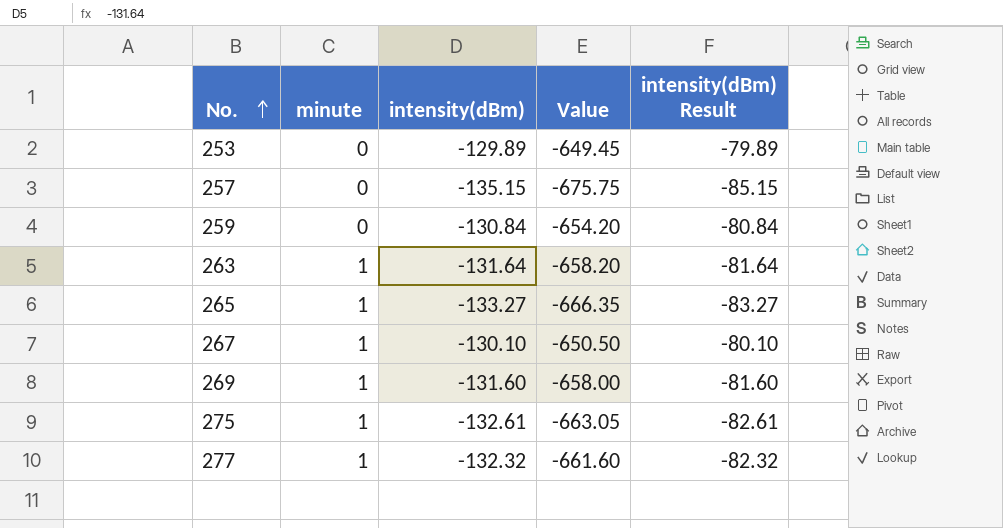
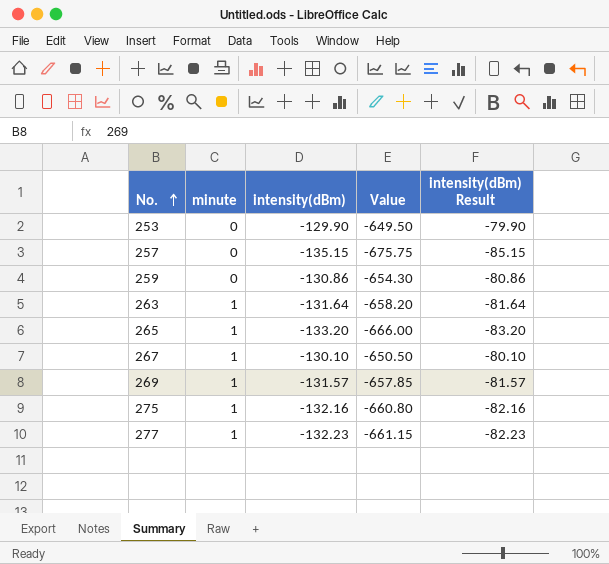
253 | intensity(dBm): -129.89 -> -129.90
253 | Value: -649.45 -> -649.50
253 | intensity(dBm) Result: -79.89 -> -79.90
259 | intensity(dBm): -130.84 -> -130.86
259 | Value: -654.20 -> -654.30
259 | intensity(dBm) Result: -80.84 -> -80.86
265 | intensity(dBm): -133.27 -> -133.20
265 | Value: -666.35 -> -666.00
265 | intensity(dBm) Result: -83.27 -> -83.20
269 | intensity(dBm): -131.60 -> -131.57
269 | Value: -658.00 -> -657.85
269 | intensity(dBm) Result: -81.60 -> -81.57
275 | intensity(dBm): -132.61 -> -132.16
275 | Value: -663.05 -> -660.80
275 | intensity(dBm) Result: -82.61 -> -82.16
277 | intensity(dBm): -132.32 -> -132.23
277 | Value: -661.60 -> -661.15
277 | intensity(dBm) Result: -82.32 -> -82.23

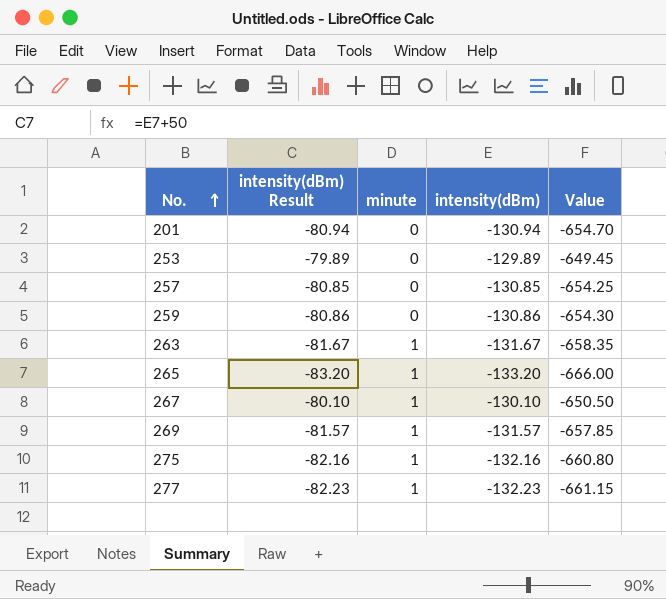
column intensity(dBm) Result | position: 5 -> 2
row 201: none -> -80.94 | 0 | -130.94 | -654.70
253 | intensity(dBm) Result: -79.90 -> -79.89
253 | intensity(dBm): -129.90 -> -129.89
253 | Value: -649.50 -> -649.45
257 | intensity(dBm) Result: -85.15 -> -80.85
257 | intensity(dBm): -135.15 -> -130.85
257 | Value: -675.75 -> -654.25
263 | intensity(dBm) Result: -81.64 -> -81.67
263 | intensity(dBm): -131.64 -> -131.67
263 | Value: -658.20 -> -658.35

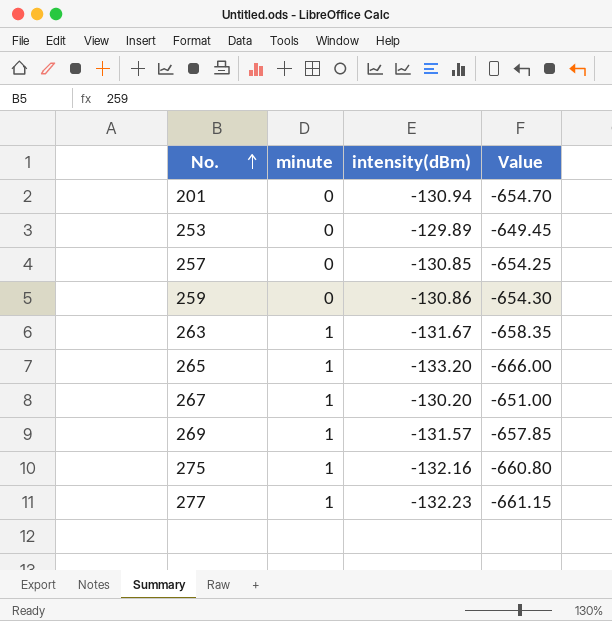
column intensity(dBm) Result | formula: [intensity(dBm)] + 50 -> none
267 | intensity(dBm): -130.10 -> -130.20
267 | Value: -650.50 -> -651.00

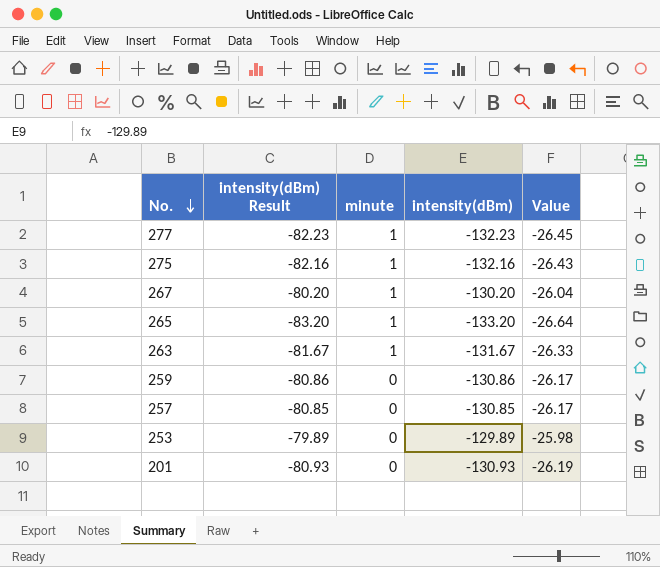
row order: No. ascending -> No. descending
column intensity(dBm) Result | formula: none -> [intensity(dBm)] + 50
column Value | formula: [intensity(dBm)] * 5 -> [intensity(dBm)] * 0.2
row 269: 1 | -131.57 | -657.85 -> none
201 | intensity(dBm): -130.94 -> -130.93

